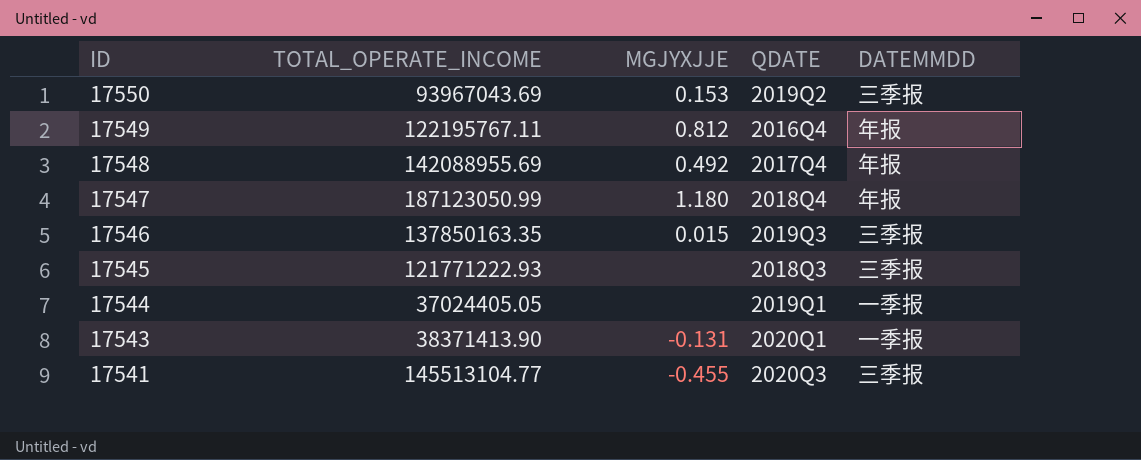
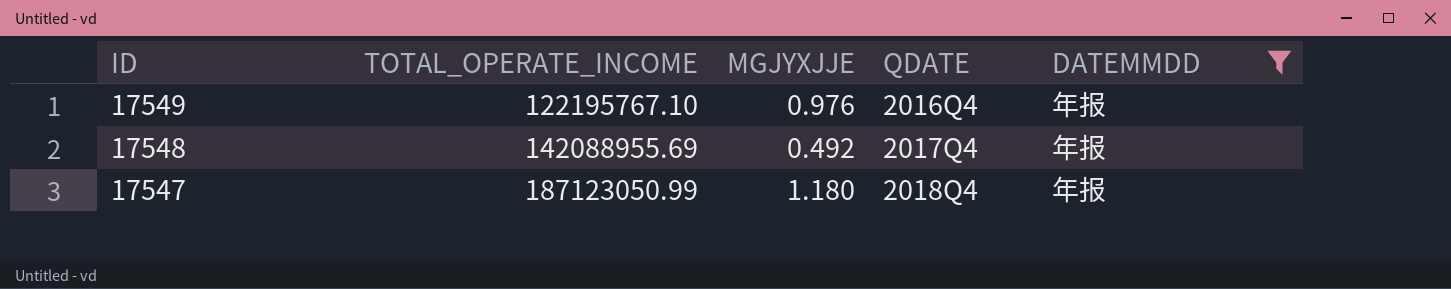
filter: none -> DATEMMDD = 年报
17549 | TOTAL_OPERATE_INCOME: 122195767.11 -> 122195767.10
17549 | MGJYXJJE: 0.812 -> 0.976

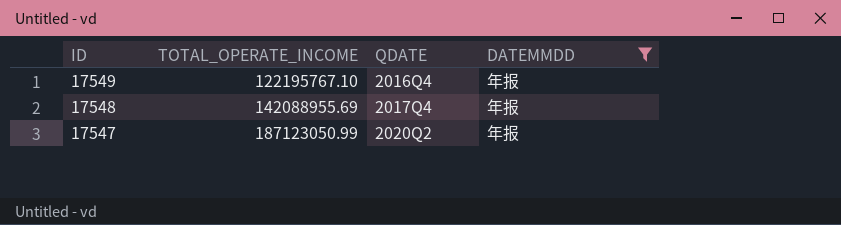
column MGJYXJJE | position: 3 -> none
17547 | QDATE: 2018Q4 -> 2020Q2

